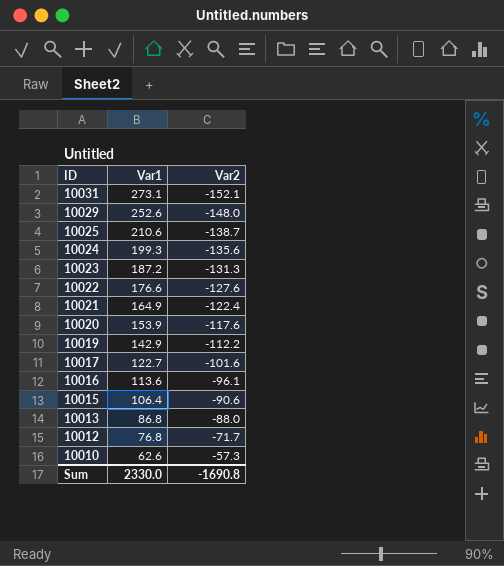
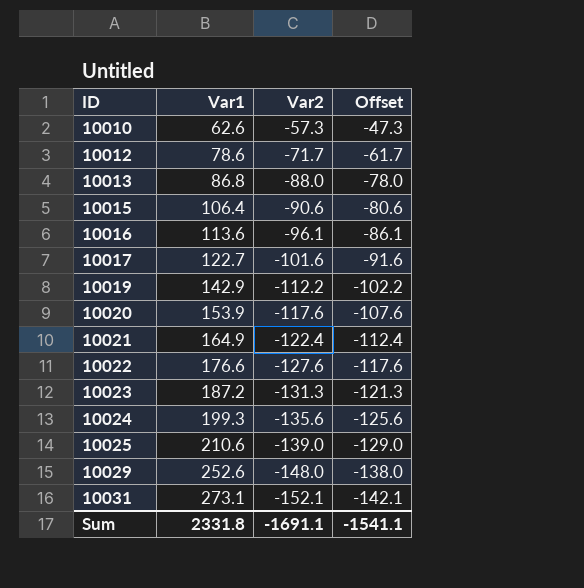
row order: ID descending -> ID ascending
column Offset | formula: none -> [Var2] + 10
10012 | Var1: 76.8 -> 78.6
10025 | Var2: -138.7 -> -139.0
Sum | Var1: 2330.0 -> 2331.8
Sum | Var2: -1690.8 -> -1691.1

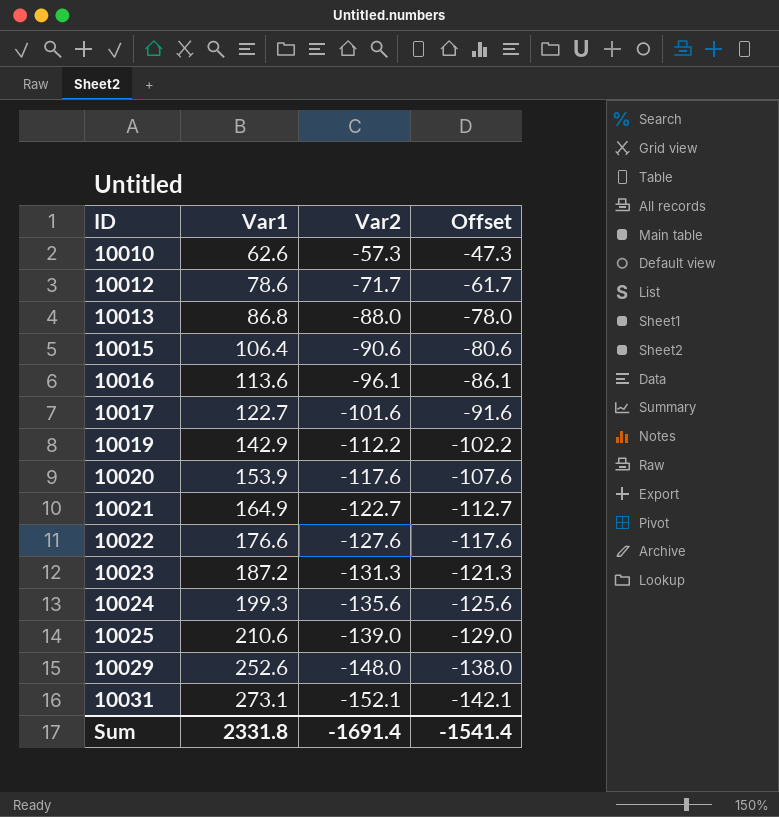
10021 | Var2: -122.4 -> -122.7
10021 | Offset: -112.4 -> -112.7
Sum | Var2: -1691.1 -> -1691.4
Sum | Offset: -1541.1 -> -1541.4

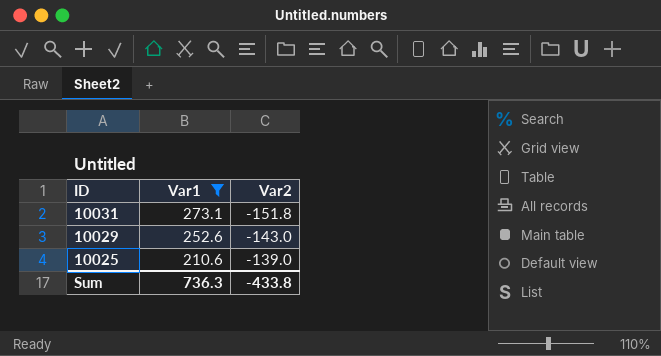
filter: none -> Var1 >= 210.6
row order: ID ascending -> ID descending
column Offset | formula: [Var2] + 10 -> none
10031 | Var2: -152.1 -> -151.8
10029 | Var2: -148.0 -> -143.0
Sum | Var1: 2331.8 -> 736.3
Sum | Var2: -1691.4 -> -433.8

